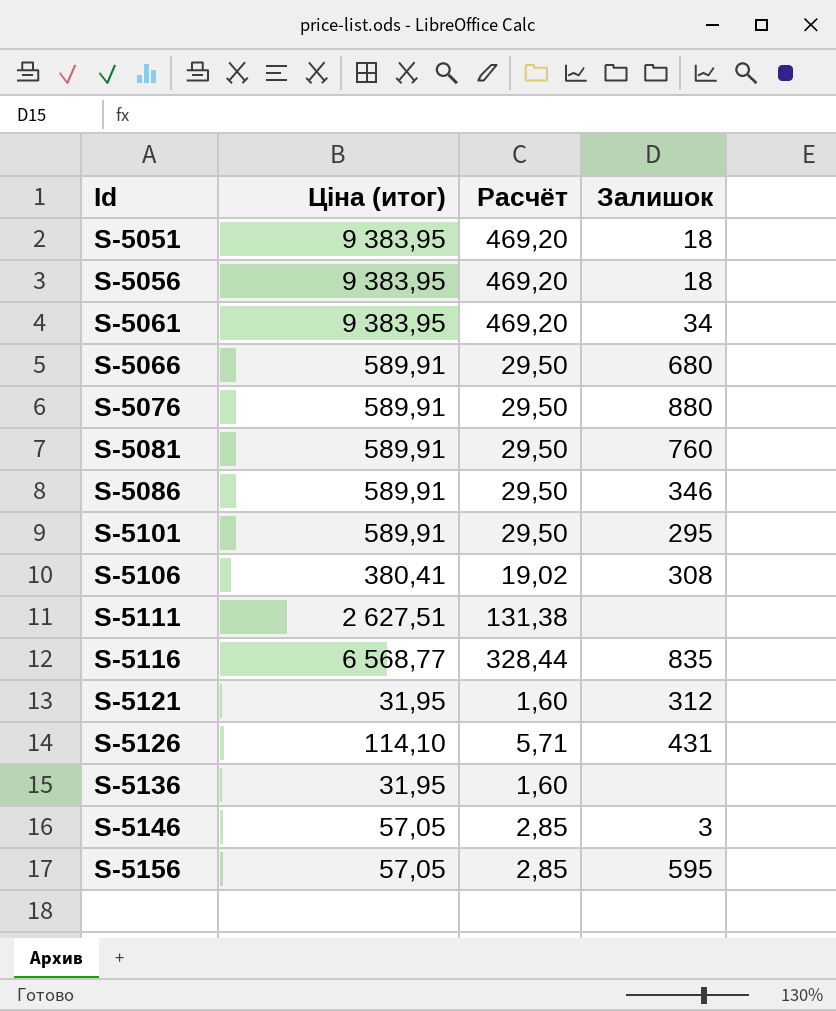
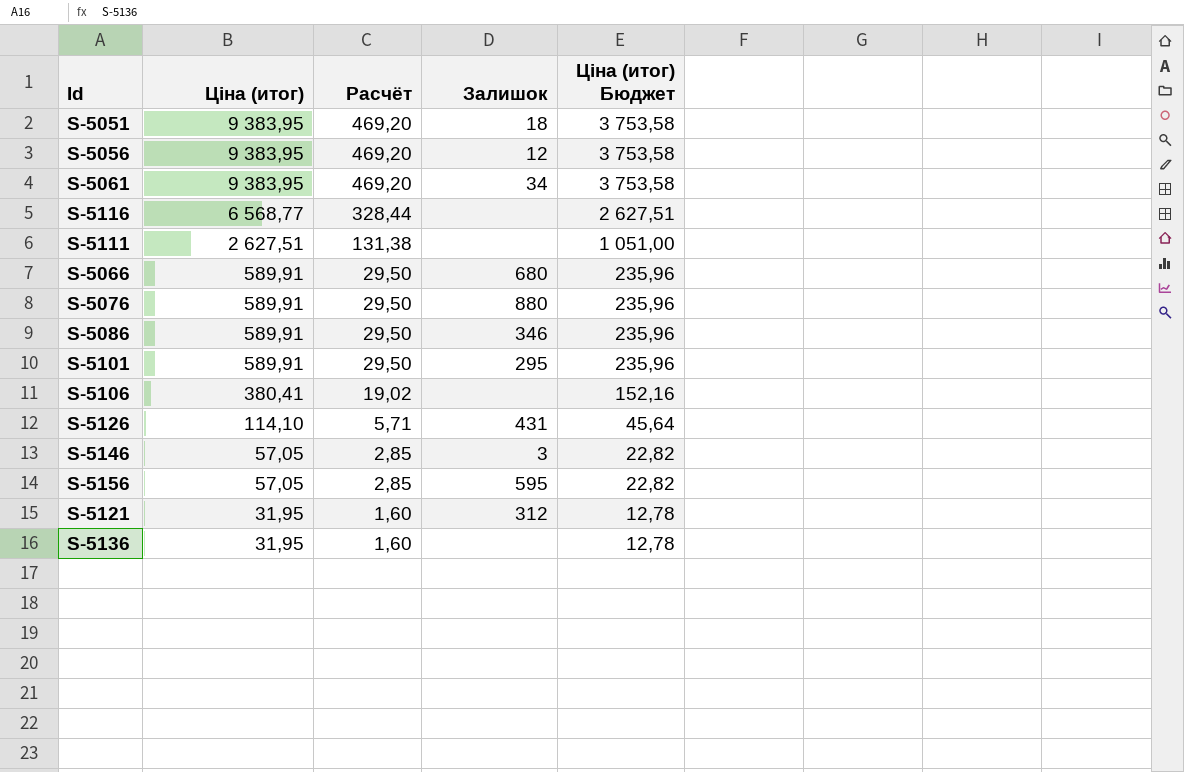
row order: Id ascending -> Ціна (итог) descending
column Ціна (итог) Бюджет | formula: none -> [Ціна (итог)] * 0,4
row S-5081: 589,91 | 29,50 | 760 -> none
S-5056 | Залишок: 18 -> 12
S-5116 | Залишок: 835 -> none
S-5106 | Залишок: 308 -> none

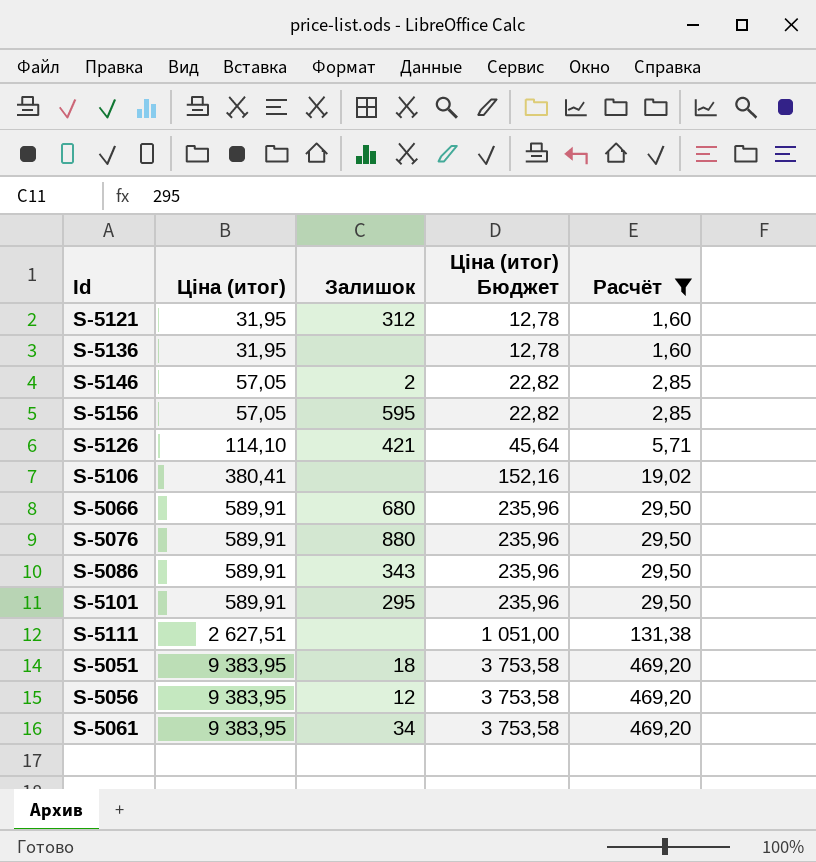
filter: none -> Расчёт != 328,44
row order: Ціна (итог) descending -> Ціна (итог) ascending
column Расчёт | position: 3 -> 5
S-5146 | Залишок: 3 -> 2
S-5126 | Залишок: 431 -> 421
S-5086 | Залишок: 346 -> 343

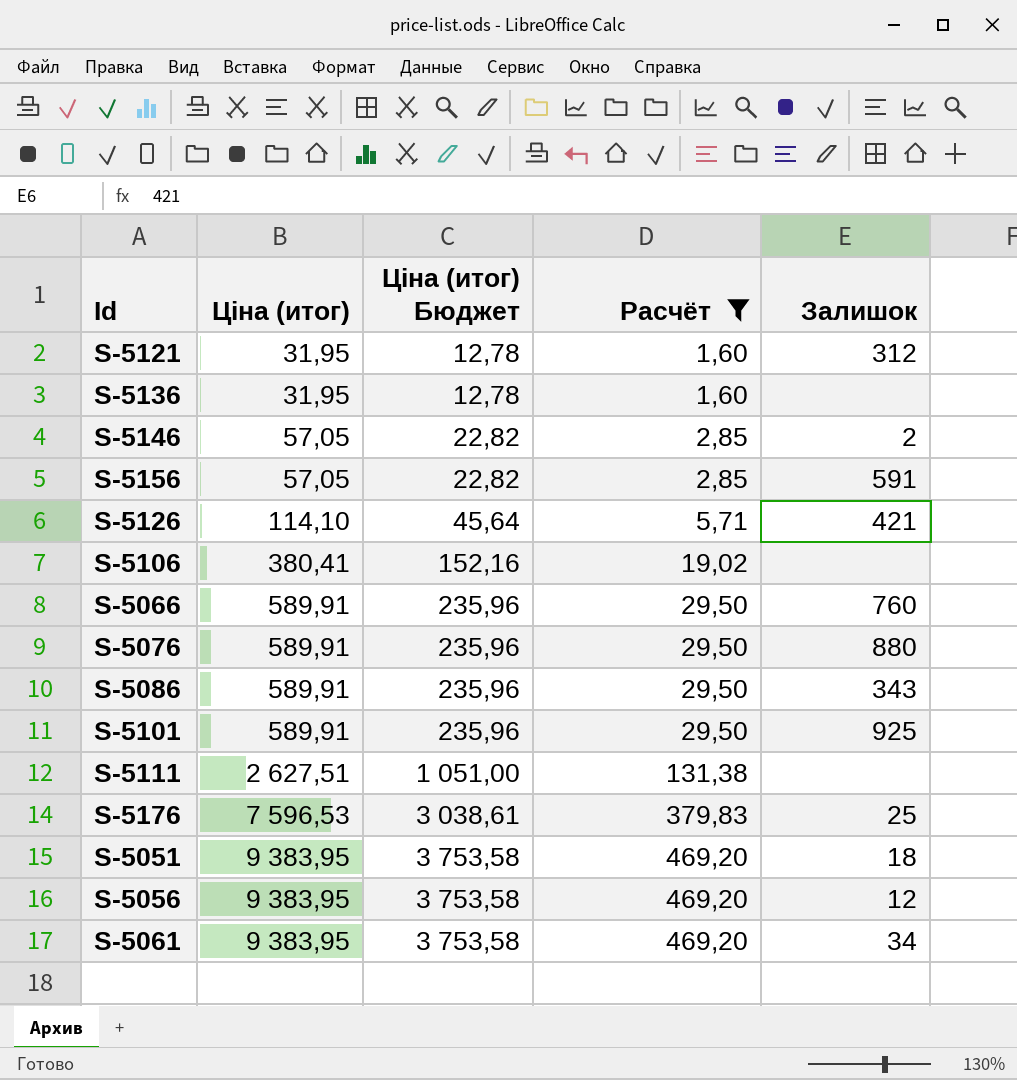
column Залишок | position: 3 -> 5
S-5156 | Залишок: 595 -> 591
S-5066 | Залишок: 680 -> 760
S-5101 | Залишок: 295 -> 925
row S-5176: none -> 7 596,53 | 3 038,61 | 379,83 | 25

